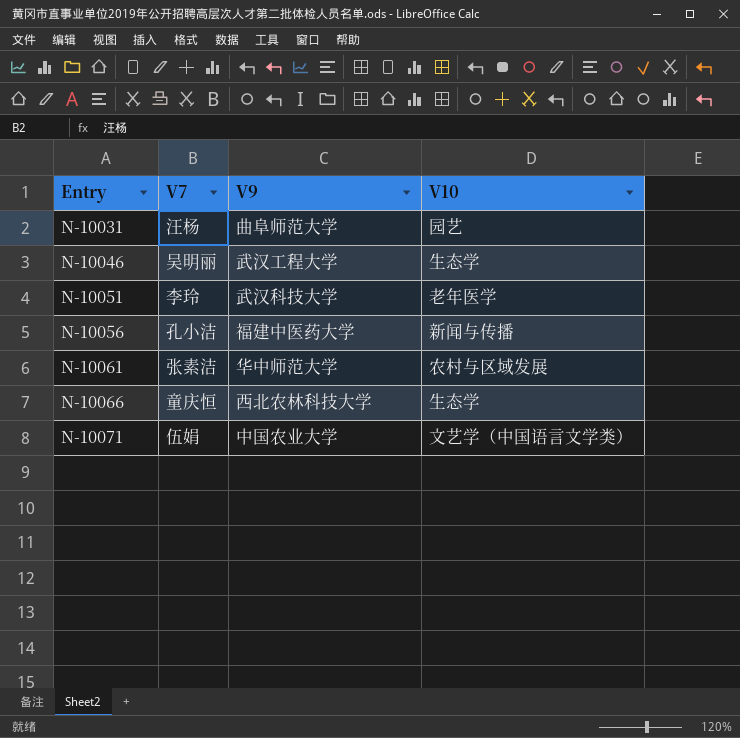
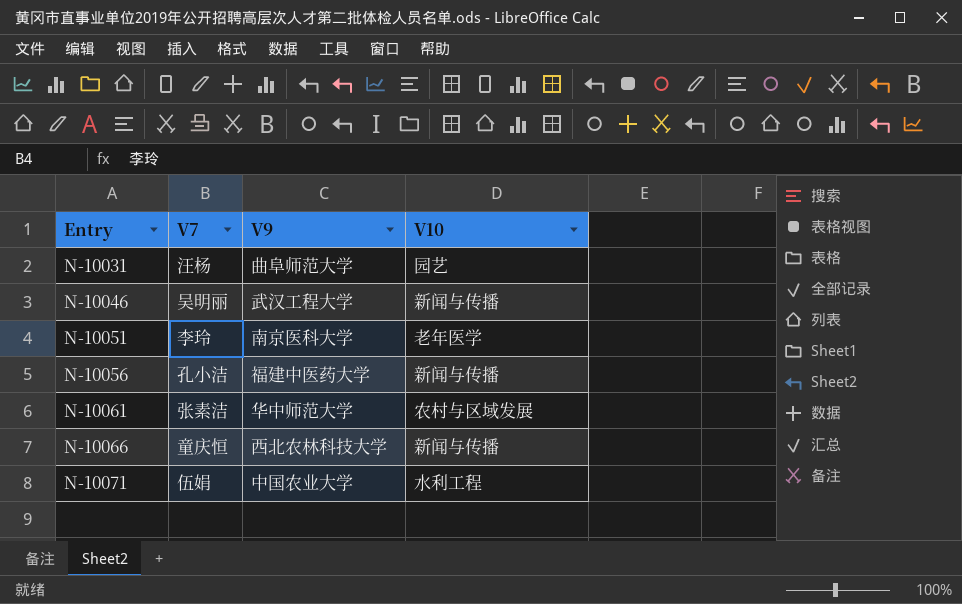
N-10046 | V10: 生态学 -> 新闻与传播
N-10051 | V9: 武汉科技大学 -> 南京医科大学
N-10066 | V10: 生态学 -> 新闻与传播
N-10071 | V10: 文艺学（中国语言文学类） -> 水利工程

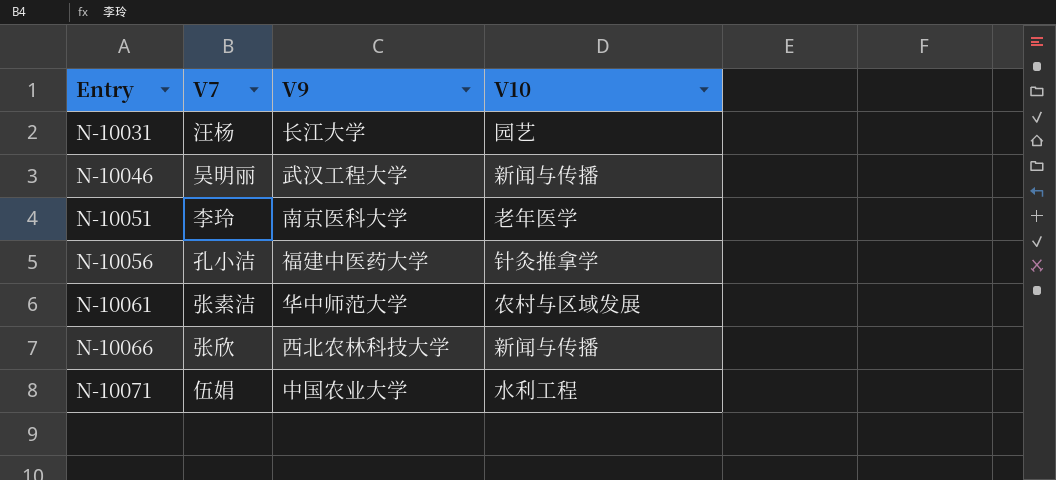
N-10031 | V9: 曲阜师范大学 -> 长江大学
N-10056 | V10: 新闻与传播 -> 针灸推拿学
N-10066 | V7: 童庆恒 -> 张欣

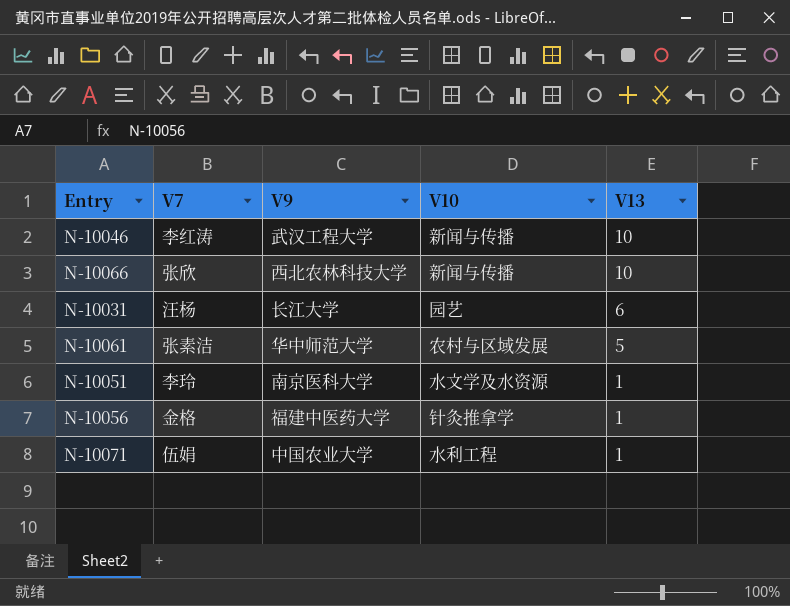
row order: Entry ascending -> V13 descending
column V13 | position: none -> 5
N-10046 | V7: 吴明丽 -> 李红涛
N-10051 | V10: 老年医学 -> 水文学及水资源
N-10056 | V7: 孔小洁 -> 金格

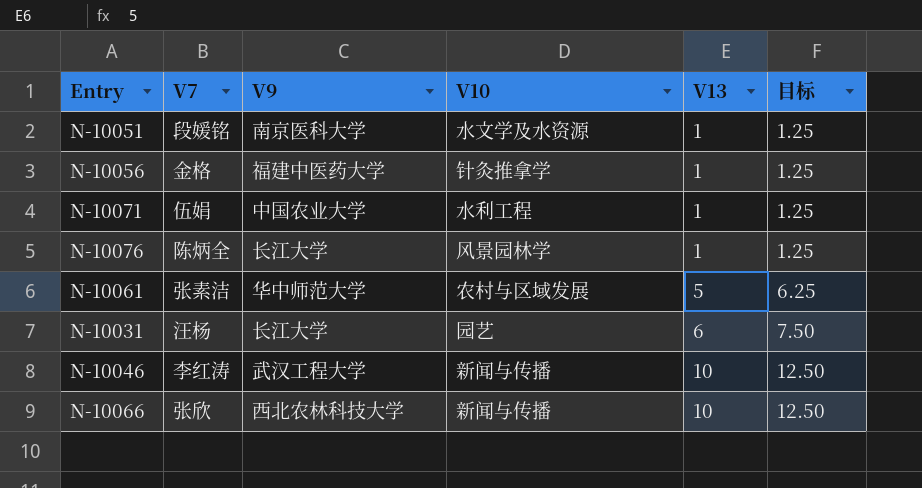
row order: V13 descending -> V13 ascending
column 目标 | formula: none -> [V13] * 1.25
N-10051 | V7: 李玲 -> 段媛铭
row N-10076: none -> 陈炳全 | 长江大学 | 风景园林学 | 1 | 1.25

